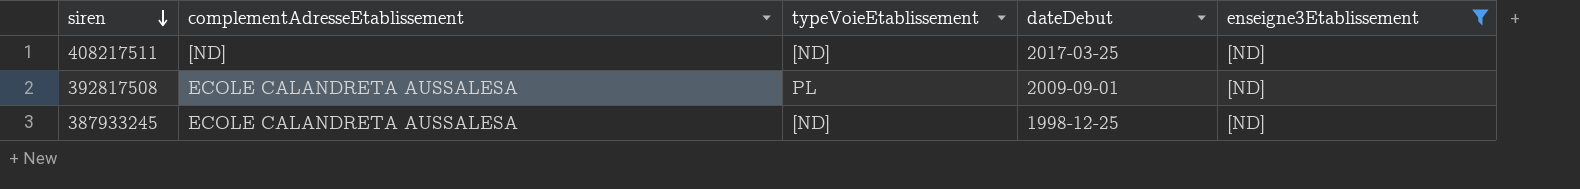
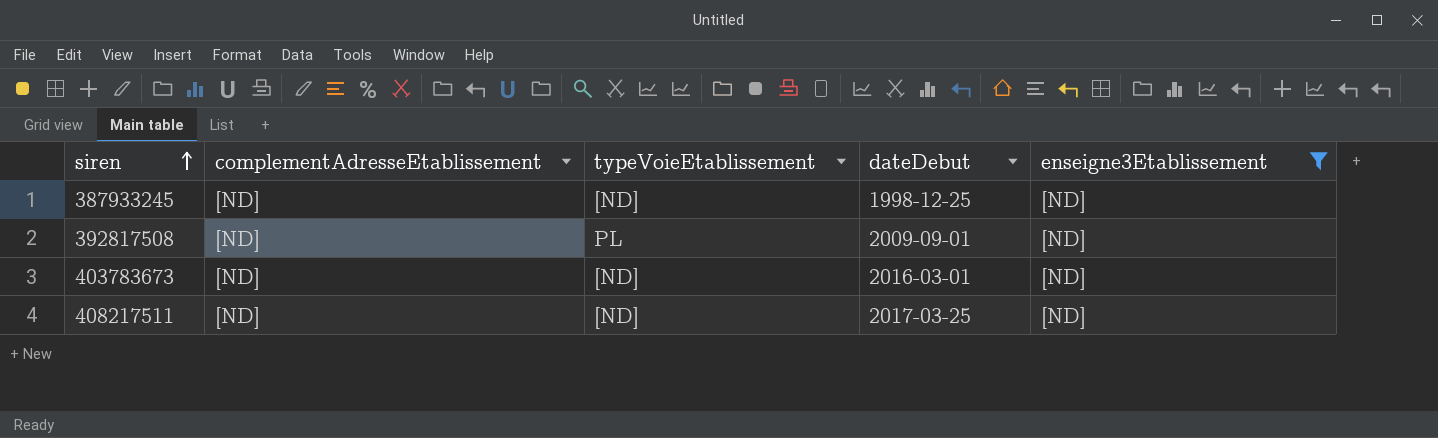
row order: siren descending -> siren ascending
387933245 | complementAdresseEtablissement: ECOLE CALANDRETA AUSSALESA -> [ND]
392817508 | complementAdresseEtablissement: ECOLE CALANDRETA AUSSALESA -> [ND]
row 403783673: none -> [ND] | [ND] | 2016-03-01 | [ND]

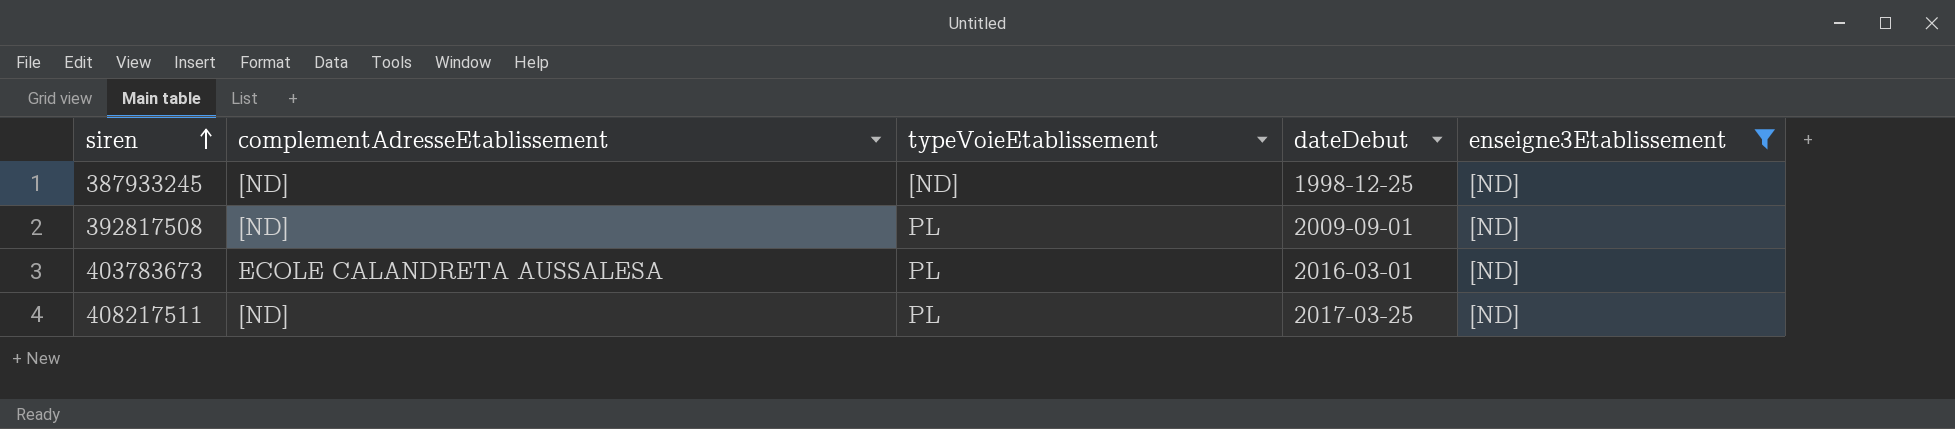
403783673 | complementAdresseEtablissement: [ND] -> ECOLE CALANDRETA AUSSALESA
403783673 | typeVoieEtablissement: [ND] -> PL
408217511 | typeVoieEtablissement: [ND] -> PL

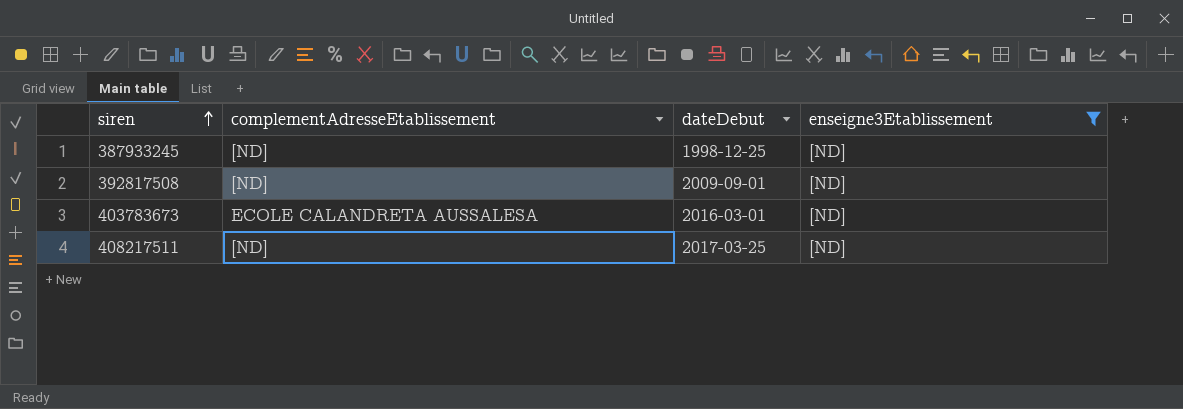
column typeVoieEtablissement | position: 3 -> none

